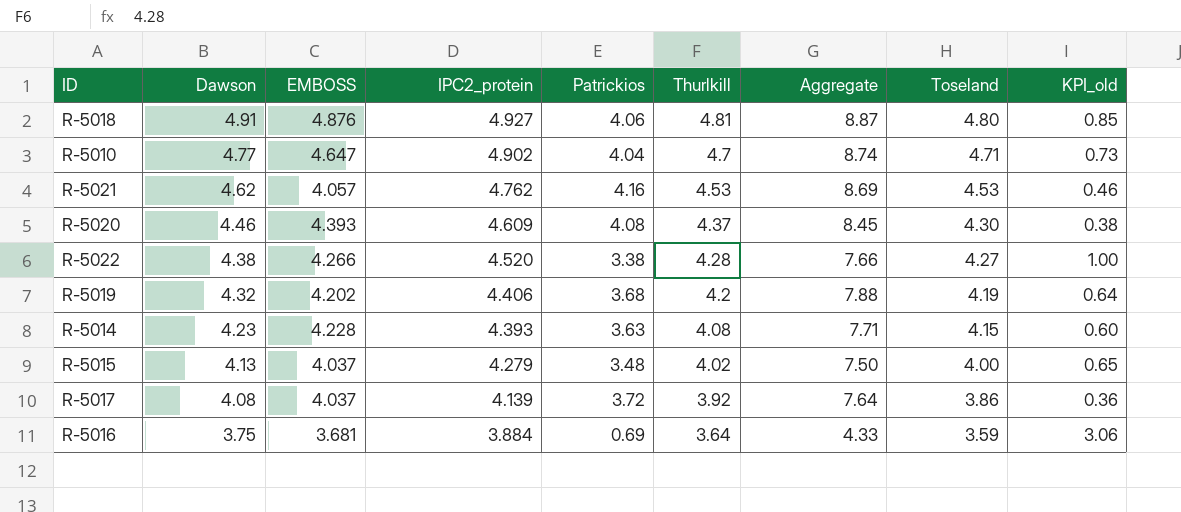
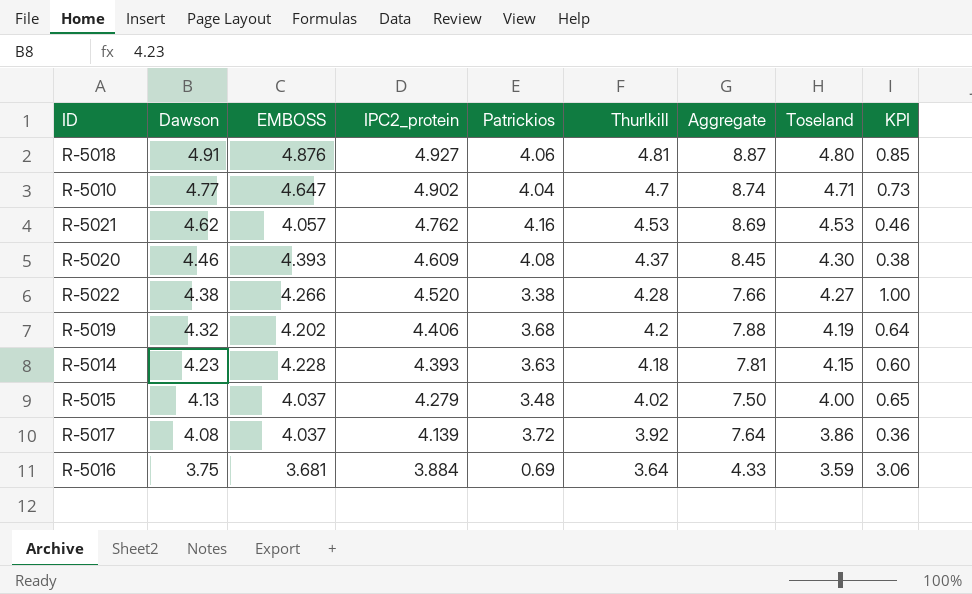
column name: KPI_old -> KPI
R-5014 | Thurlkill: 4.08 -> 4.18
R-5014 | Aggregate: 7.71 -> 7.81

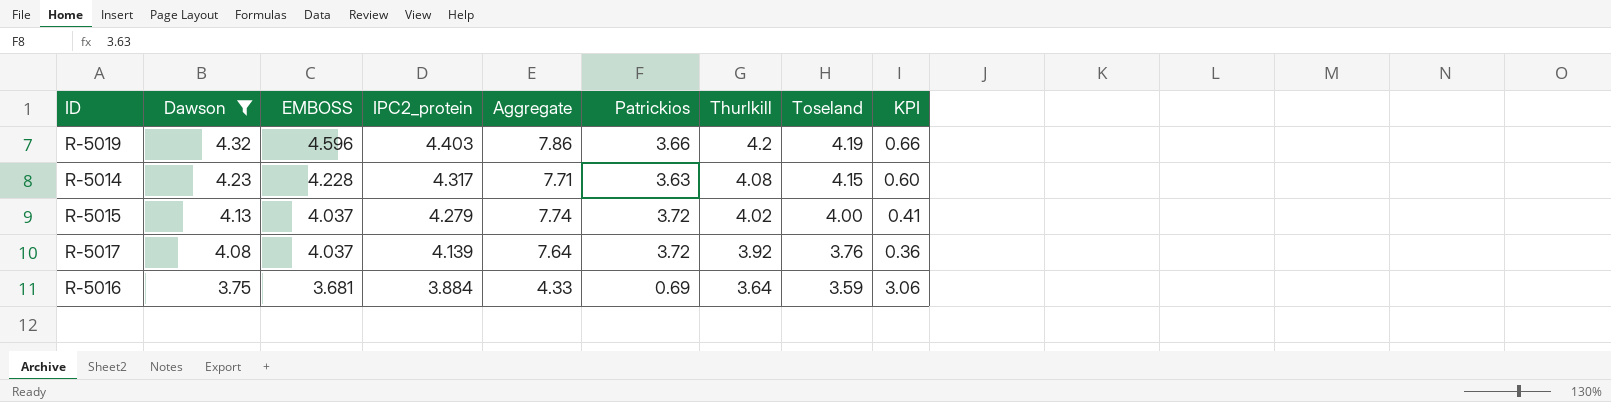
filter: none -> Dawson <= 4.32
column Aggregate | position: 7 -> 5
R-5019 | EMBOSS: 4.202 -> 4.596
R-5019 | IPC2_protein: 4.406 -> 4.403
R-5019 | Aggregate: 7.88 -> 7.86
R-5019 | Patrickios: 3.68 -> 3.66
R-5019 | KPI: 0.64 -> 0.66
R-5014 | IPC2_protein: 4.393 -> 4.317
R-5014 | Aggregate: 7.81 -> 7.71
R-5014 | Thurlkill: 4.18 -> 4.08
R-5015 | Aggregate: 7.50 -> 7.74
R-5015 | Patrickios: 3.48 -> 3.72
R-5015 | KPI: 0.65 -> 0.41
R-5017 | Toseland: 3.86 -> 3.76

